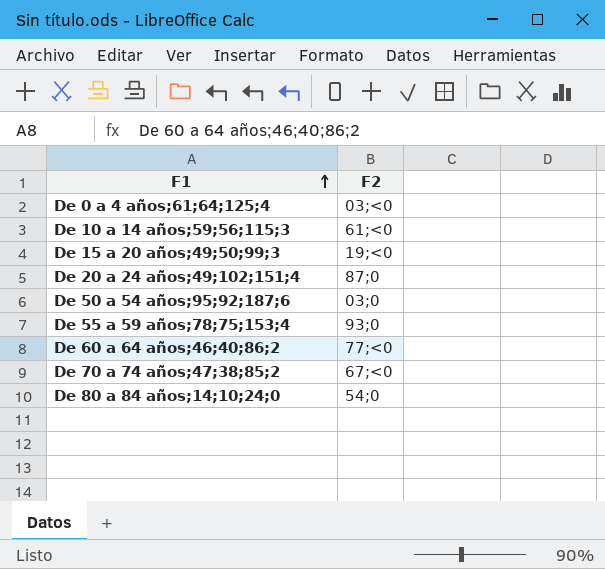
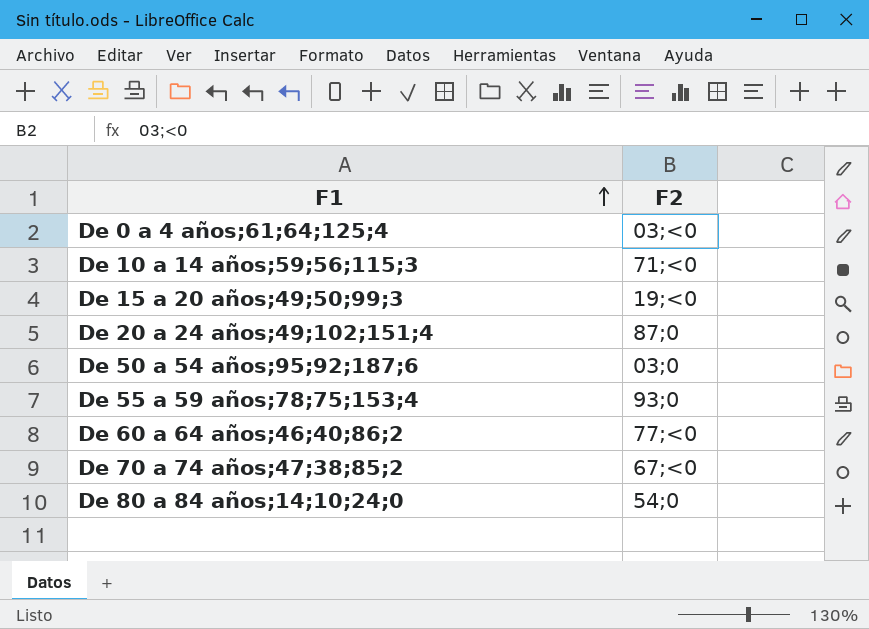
De 10 a 14 años;59;56;115;3 | F2: 61;<0 -> 71;<0

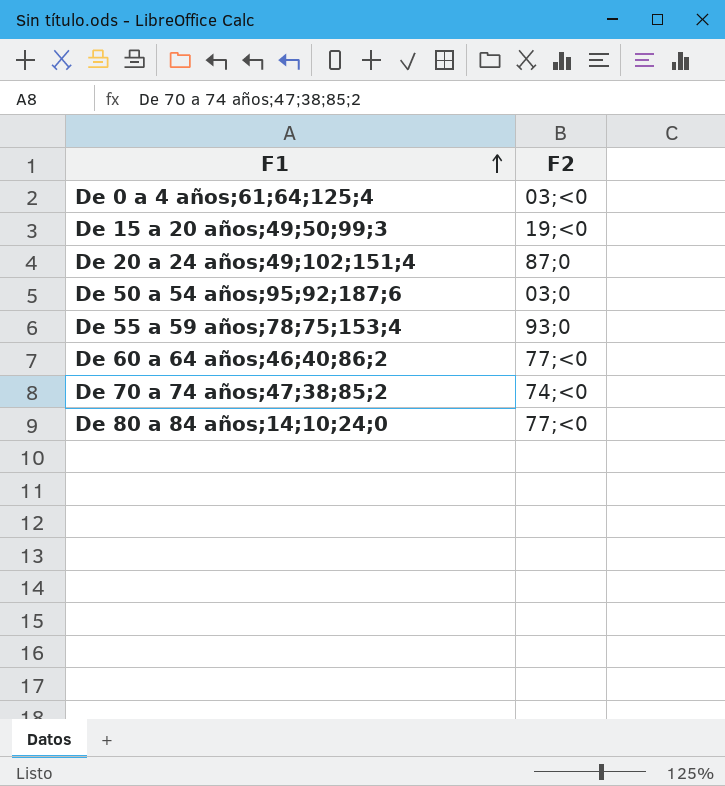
row De 10 a 14 años;59;56;115;3: 71;<0 -> none
De 70 a 74 años;47;38;85;2 | F2: 67;<0 -> 74;<0
De 80 a 84 años;14;10;24;0 | F2: 54;0 -> 77;<0

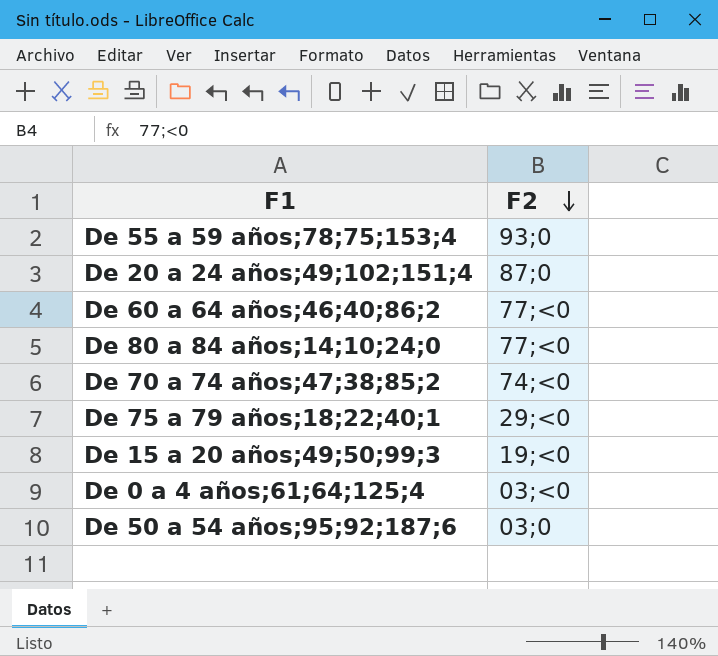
row order: F1 ascending -> F2 descending
row De 75 a 79 años;18;22;40;1: none -> 29;<0

